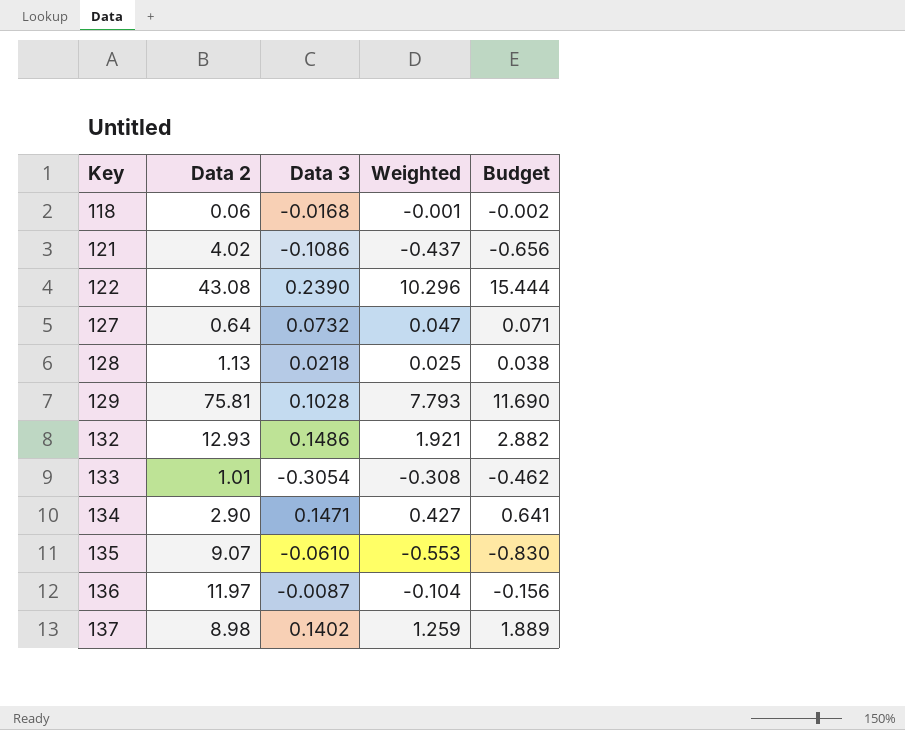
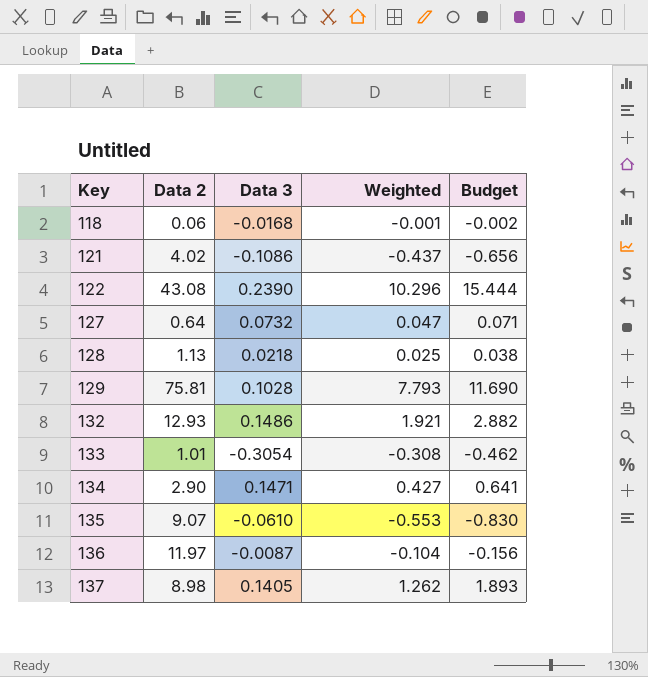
137 | Data 3: 0.1402 -> 0.1405
137 | Weighted: 1.259 -> 1.262
137 | Budget: 1.889 -> 1.893

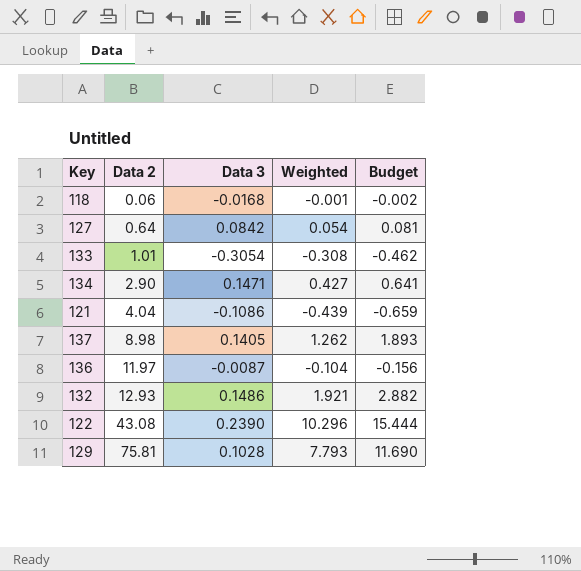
row order: Key ascending -> Data 2 ascending
row 128: 1.13 | 0.0218 | 0.025 | 0.038 -> none
row 135: 9.07 | -0.0610 | -0.553 | -0.830 -> none
127 | Data 3: 0.0732 -> 0.0842
127 | Weighted: 0.047 -> 0.054
127 | Budget: 0.071 -> 0.081
121 | Data 2: 4.02 -> 4.04
121 | Weighted: -0.437 -> -0.439
121 | Budget: -0.656 -> -0.659

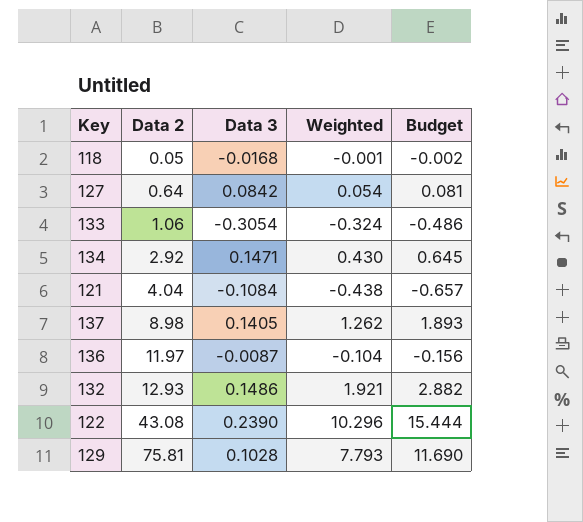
118 | Data 2: 0.06 -> 0.05
133 | Data 2: 1.01 -> 1.06
133 | Weighted: -0.308 -> -0.324
133 | Budget: -0.462 -> -0.486
134 | Data 2: 2.90 -> 2.92
134 | Weighted: 0.427 -> 0.430
134 | Budget: 0.641 -> 0.645
121 | Data 3: -0.1086 -> -0.1084
121 | Weighted: -0.439 -> -0.438
121 | Budget: -0.659 -> -0.657

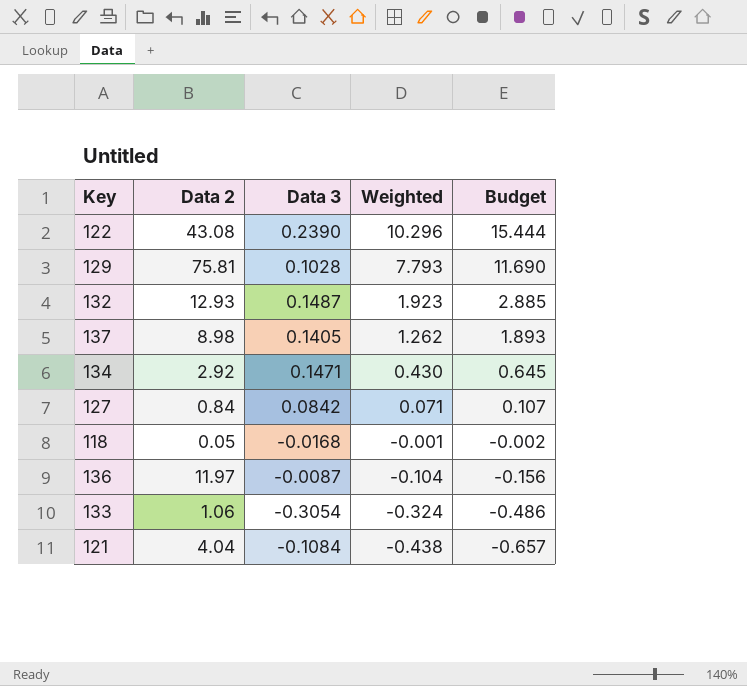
row order: Data 2 ascending -> Weighted descending
132 | Data 3: 0.1486 -> 0.1487
132 | Weighted: 1.921 -> 1.923
132 | Budget: 2.882 -> 2.885
127 | Data 2: 0.64 -> 0.84
127 | Weighted: 0.054 -> 0.071
127 | Budget: 0.081 -> 0.107

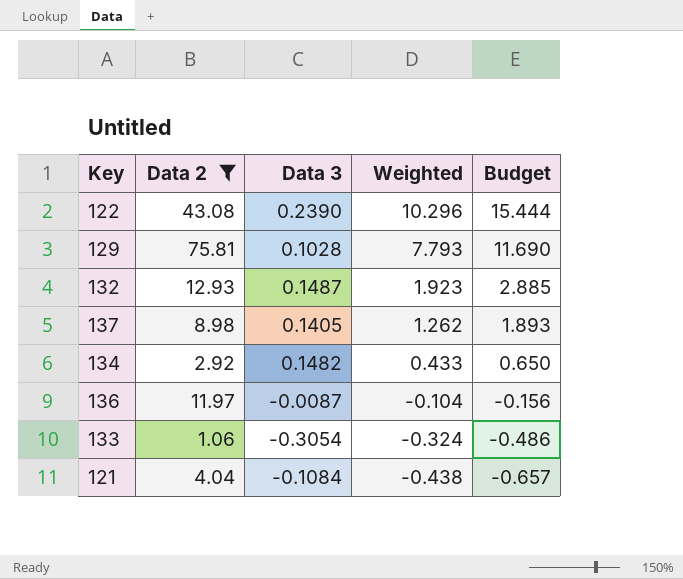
filter: none -> Data 2 >= 1.06
134 | Data 3: 0.1471 -> 0.1482
134 | Weighted: 0.430 -> 0.433
134 | Budget: 0.645 -> 0.650

